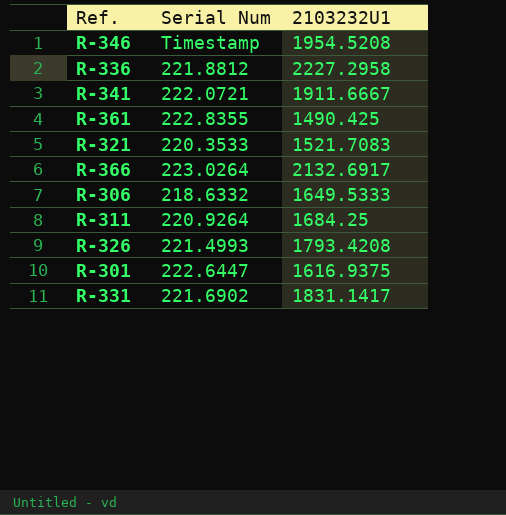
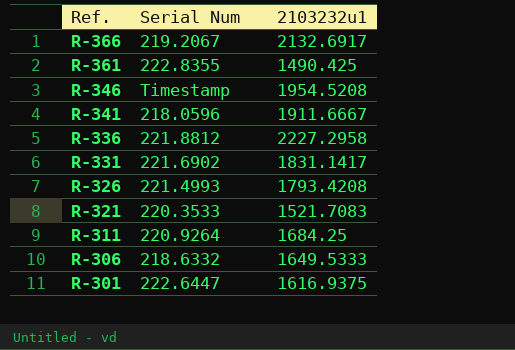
row order: none -> Ref. descending
column name: 2103232U1 -> 2103232u1
R-366 | Serial Num: 223.0264 -> 219.2067
R-341 | Serial Num: 222.0721 -> 218.0596

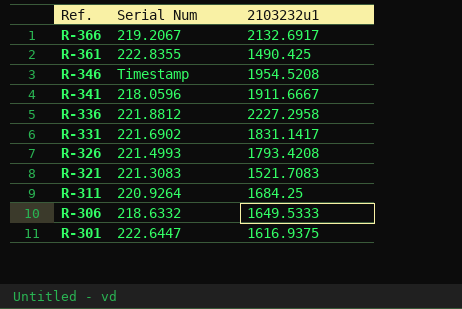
R-321 | Serial Num: 220.3533 -> 221.3083

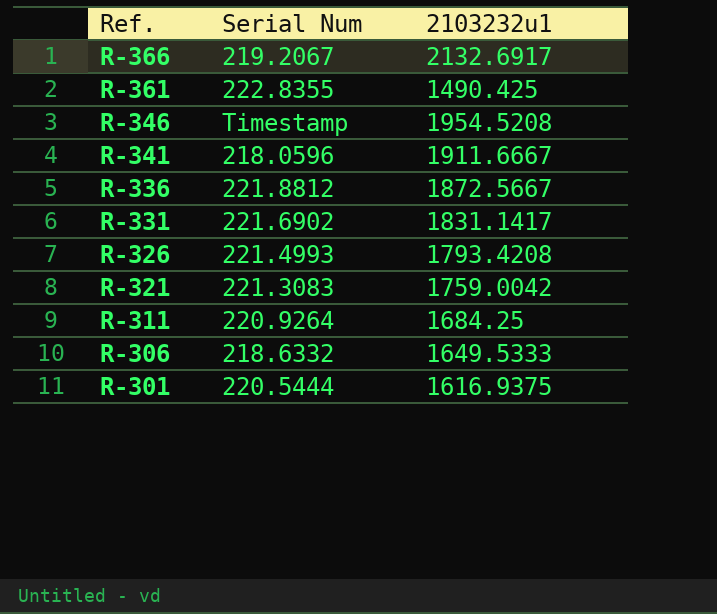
R-336 | 2103232u1: 2227.2958 -> 1872.5667
R-321 | 2103232u1: 1521.7083 -> 1759.0042
R-301 | Serial Num: 222.6447 -> 220.5444

